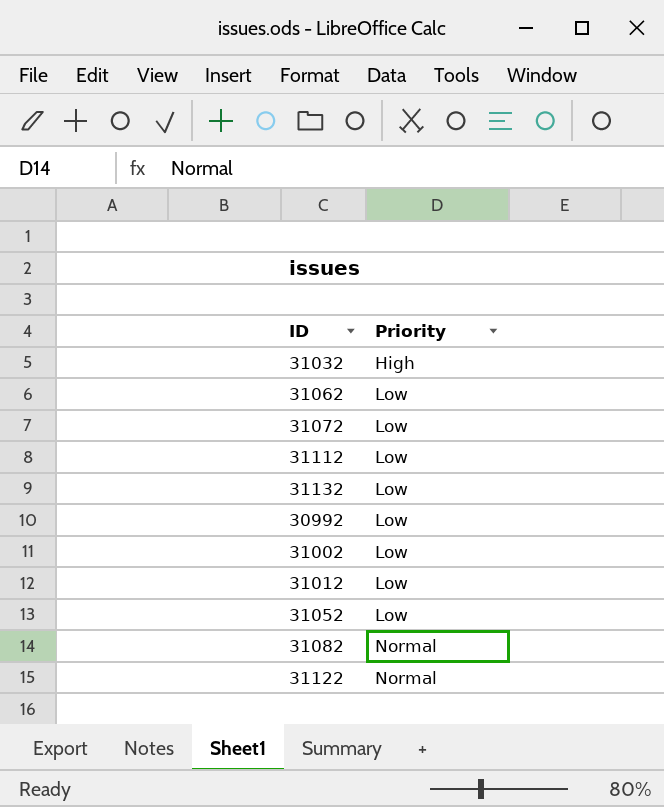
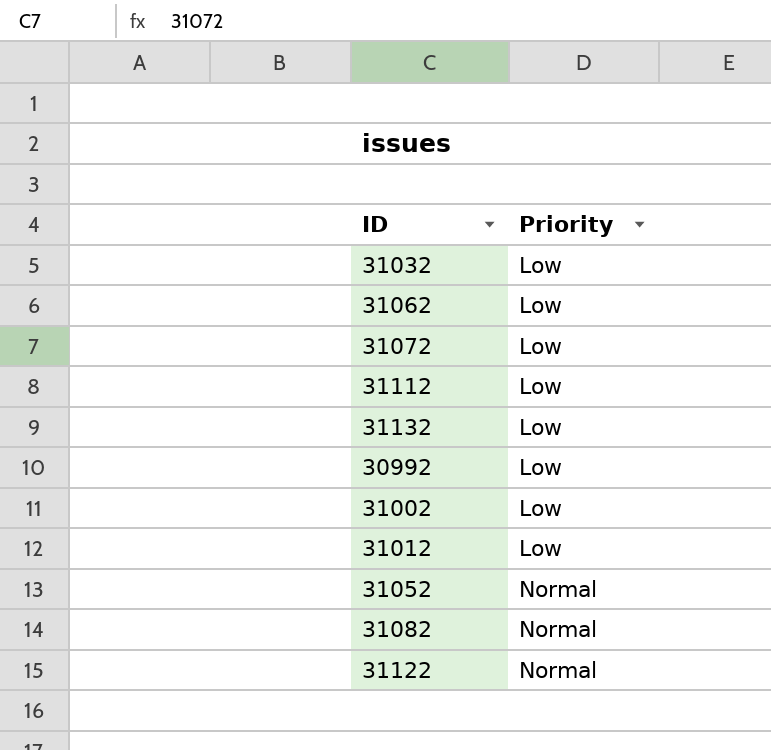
31032 | Priority: High -> Low
31052 | Priority: Low -> Normal

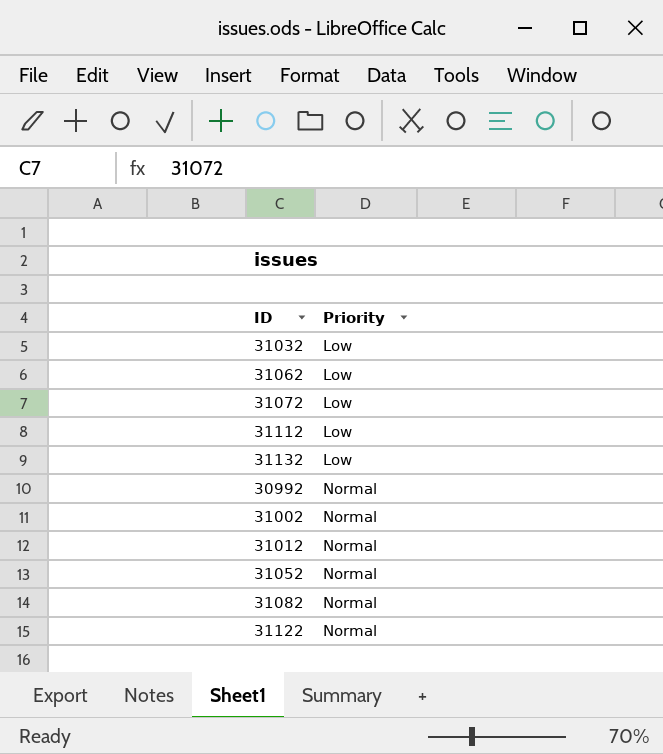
30992 | Priority: Low -> Normal
31002 | Priority: Low -> Normal
31012 | Priority: Low -> Normal

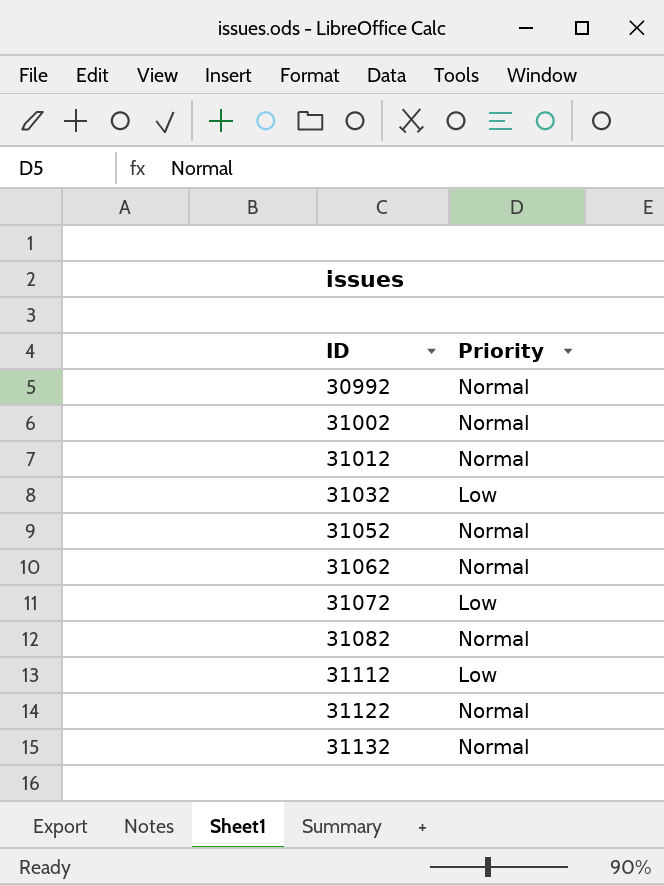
row order: Priority ascending -> ID ascending
31062 | Priority: Low -> Normal
31132 | Priority: Low -> Normal

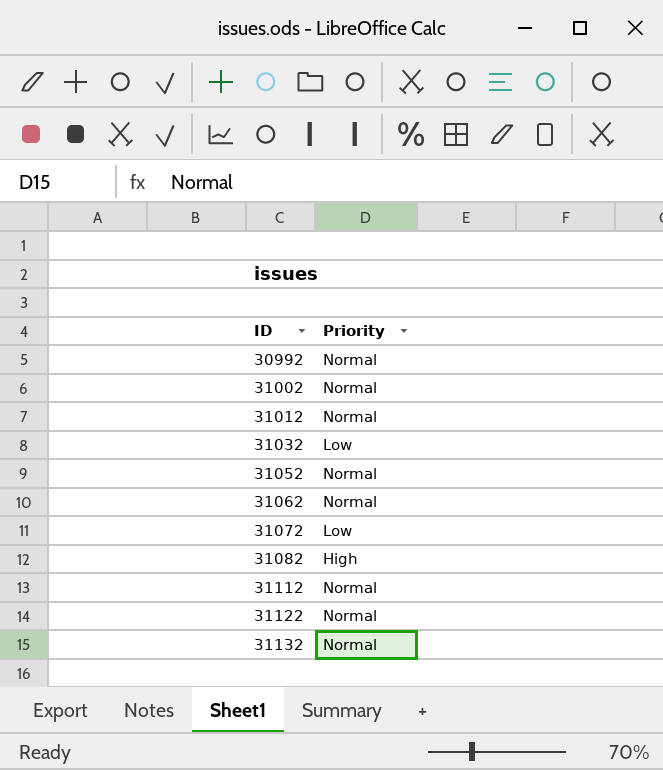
31082 | Priority: Normal -> High
31112 | Priority: Low -> Normal

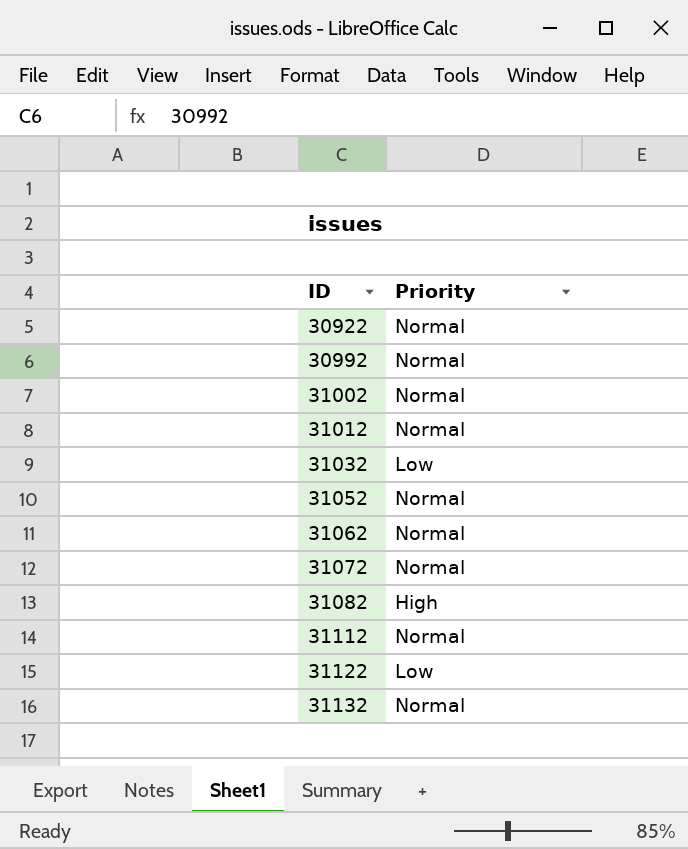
row 30922: none -> Normal
31072 | Priority: Low -> Normal
31122 | Priority: Normal -> Low

